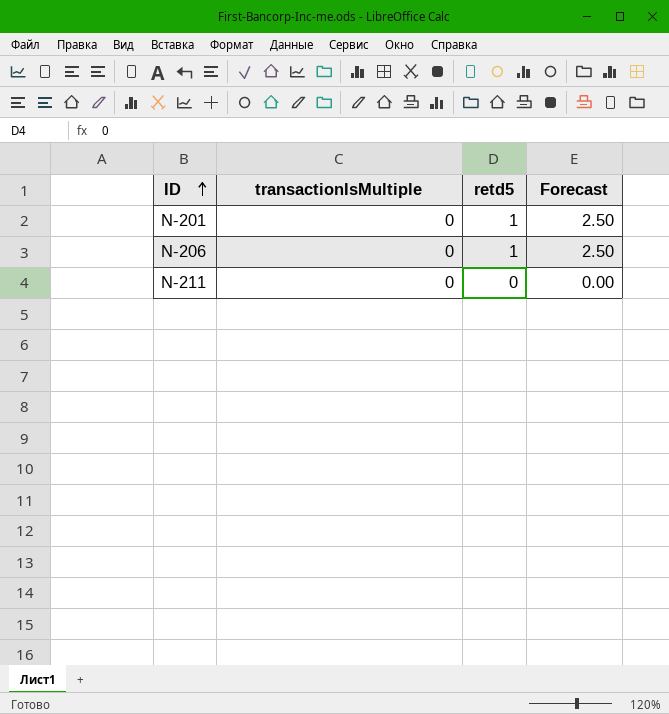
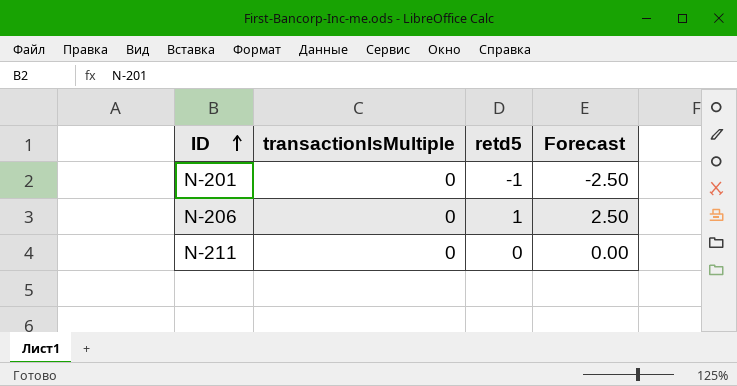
N-201 | retd5: 1 -> -1
N-201 | Forecast: 2.50 -> -2.50

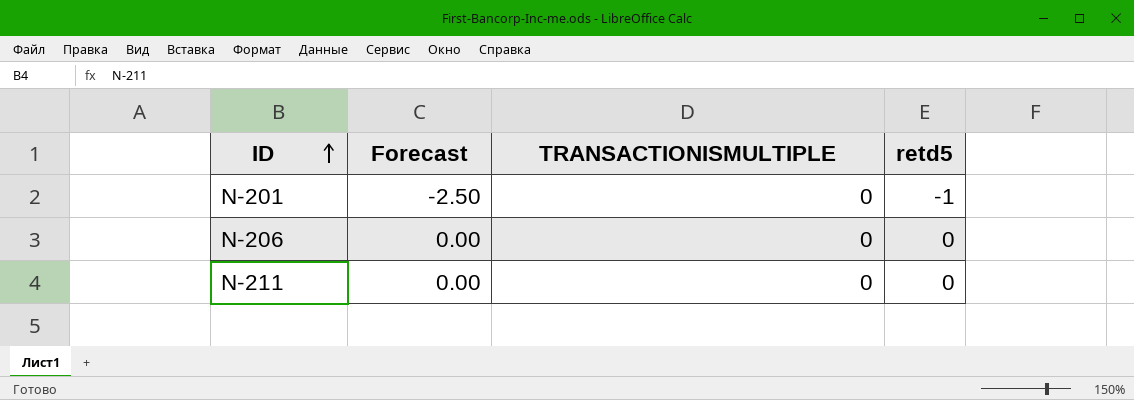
column Forecast | position: 4 -> 2
column name: transactionIsMultiple -> TRANSACTIONISMULTIPLE
N-206 | Forecast: 2.50 -> 0.00
N-206 | retd5: 1 -> 0

